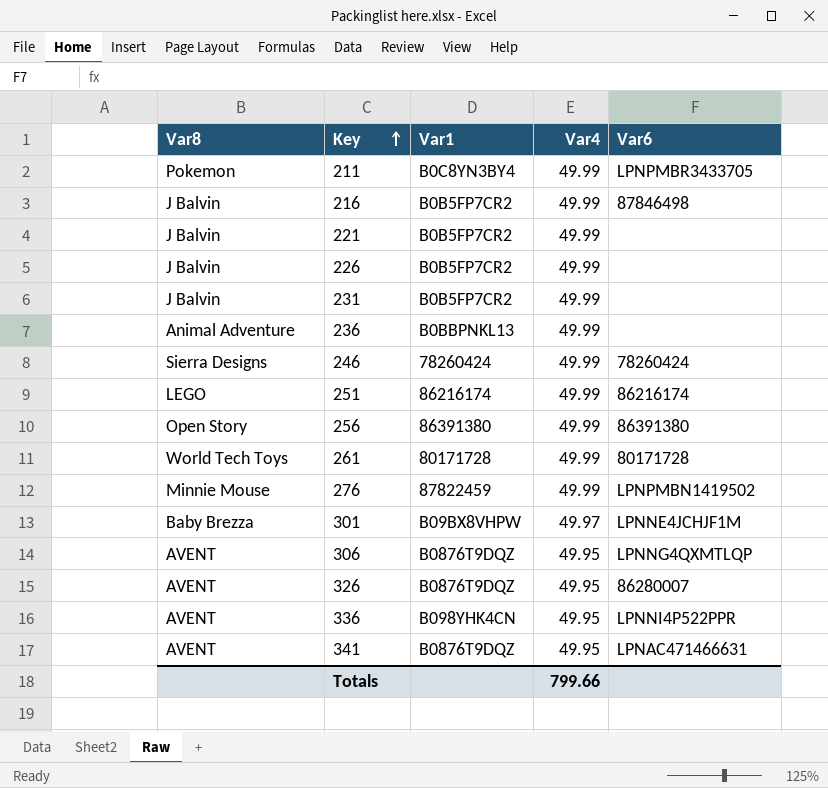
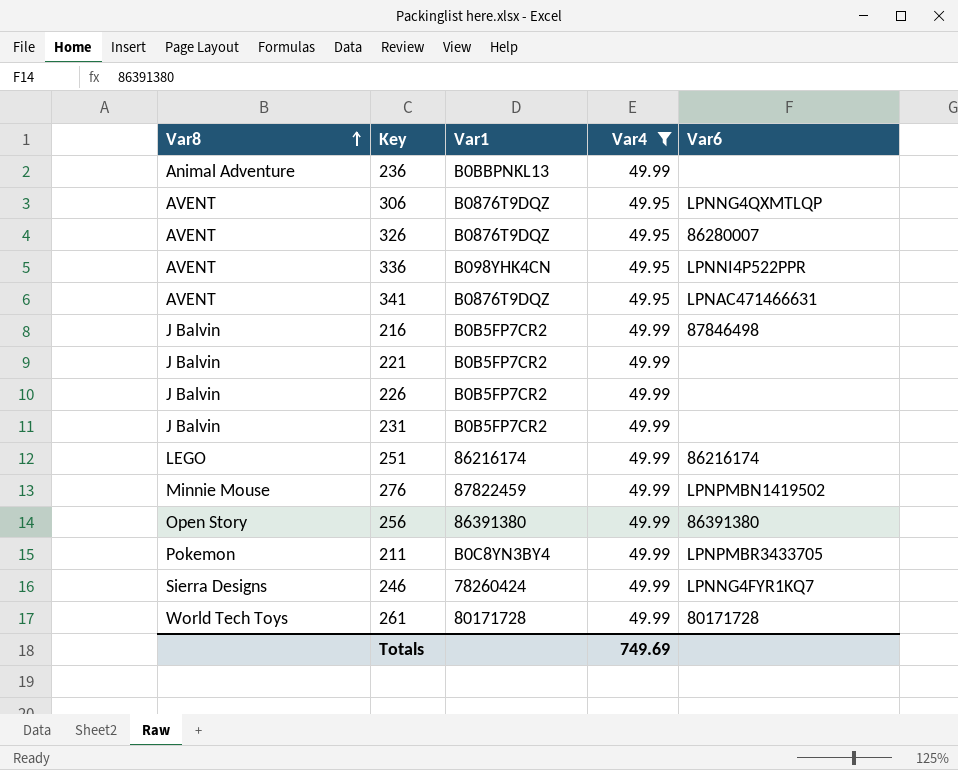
filter: none -> Var4 != 49.97
row order: Key ascending -> Var8 ascending
246 | Var6: 78260424 -> LPNNG4FYR1KQ7
Totals | Var4: 799.66 -> 749.69

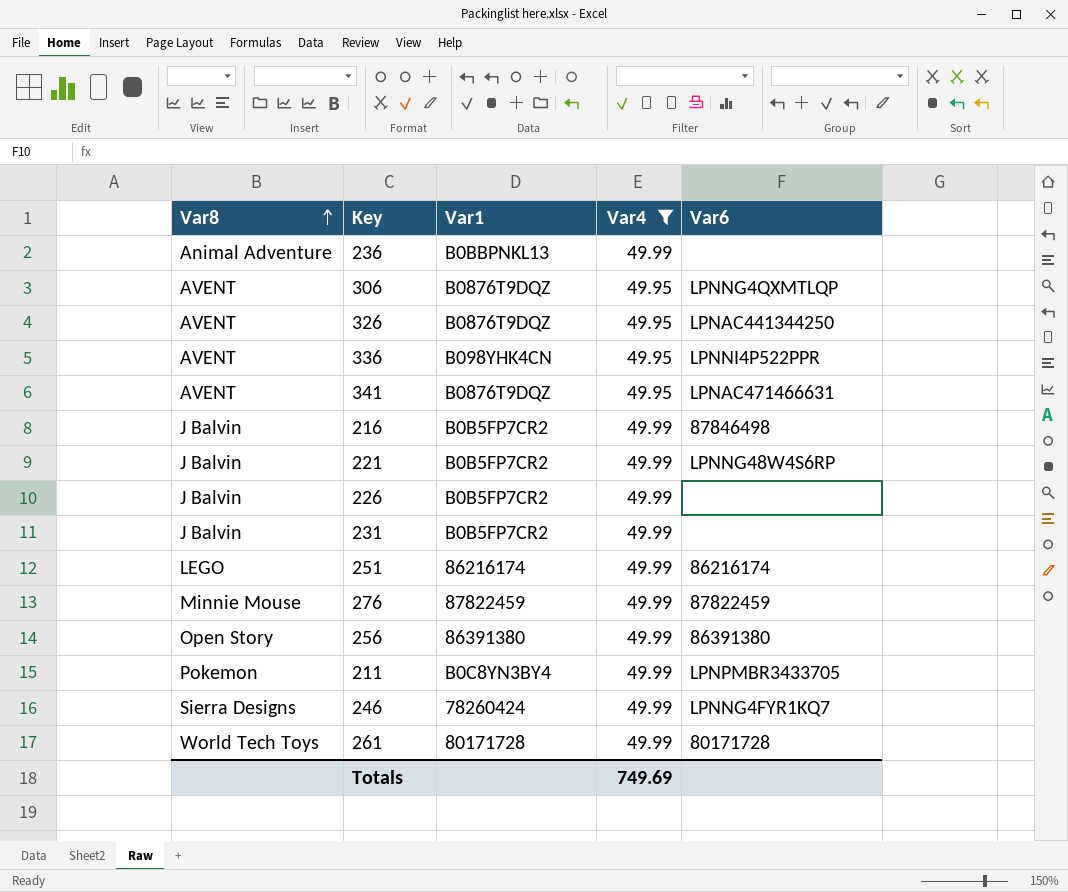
326 | Var6: 86280007 -> LPNAC441344250
221 | Var6: none -> LPNNG48W4S6RP
276 | Var6: LPNPMBN1419502 -> 87822459

